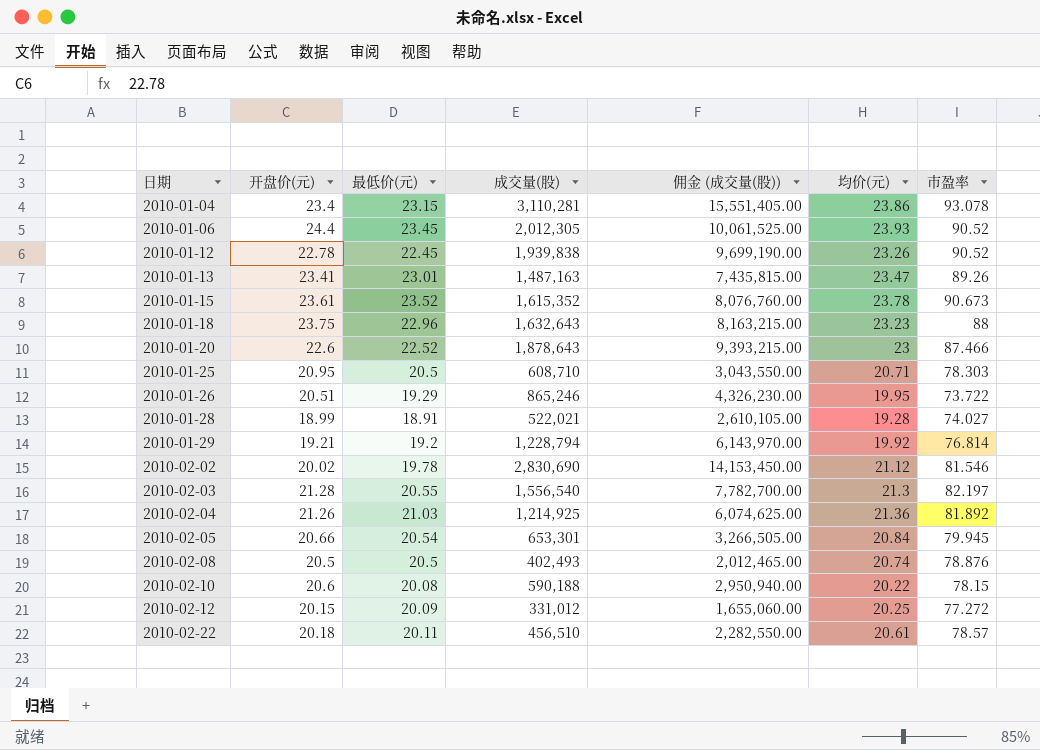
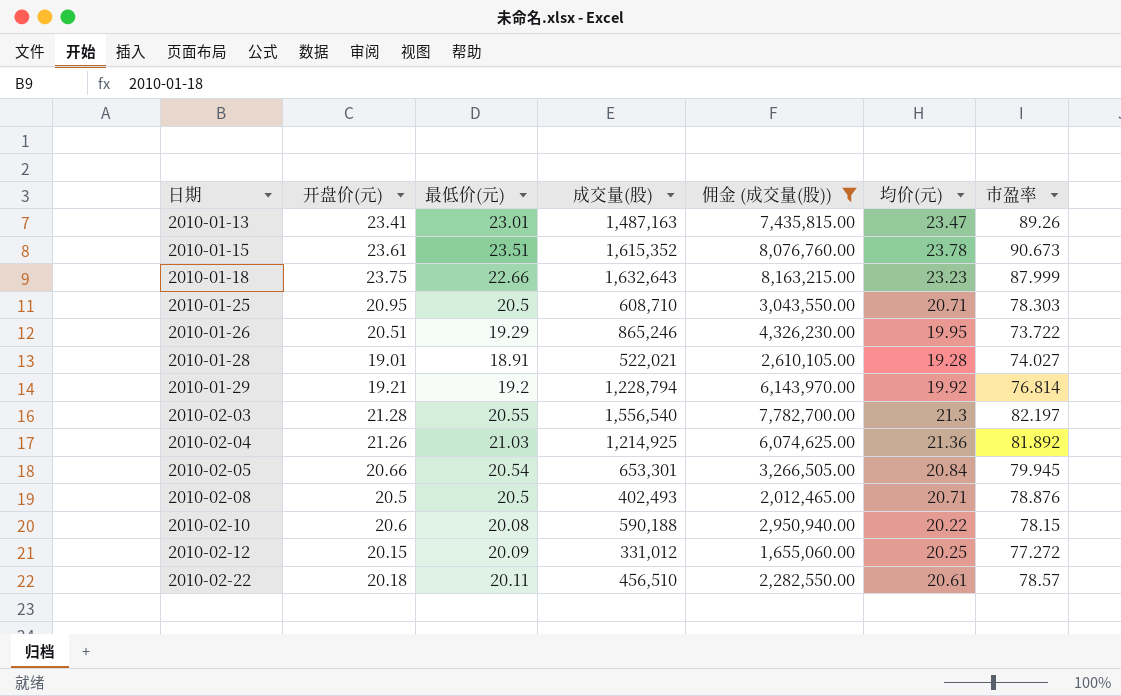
filter: none -> 佣金 (成交量(股)) <= 8,163,215.00
2010-01-15 | 最低价(元): 23.52 -> 23.51
2010-01-18 | 最低价(元): 22.96 -> 22.66
2010-01-18 | 市盈率: 88 -> 87.999
2010-01-28 | 开盘价(元): 18.99 -> 19.01
2010-02-08 | 均价(元): 20.74 -> 20.71

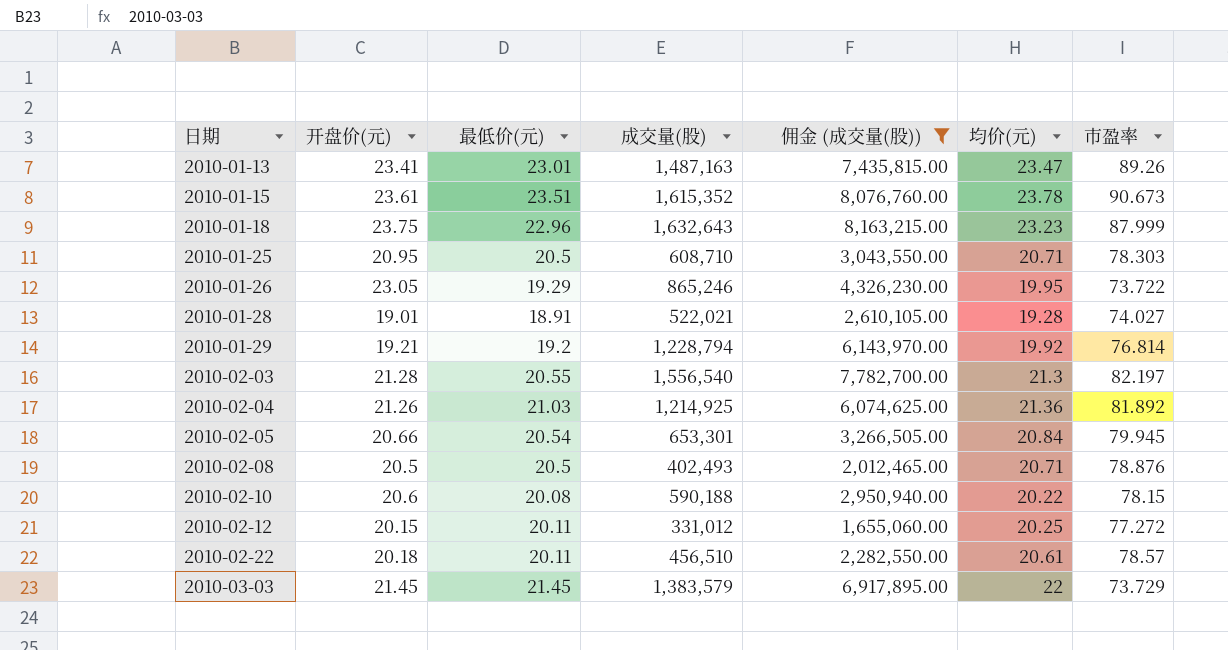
2010-01-18 | 最低价(元): 22.66 -> 22.96
2010-01-26 | 开盘价(元): 20.51 -> 23.05
2010-02-12 | 最低价(元): 20.09 -> 20.11
row 2010-03-03: none -> 21.45 | 21.45 | 1,383,579 | 6,917,895.00 | 22 | 73.729

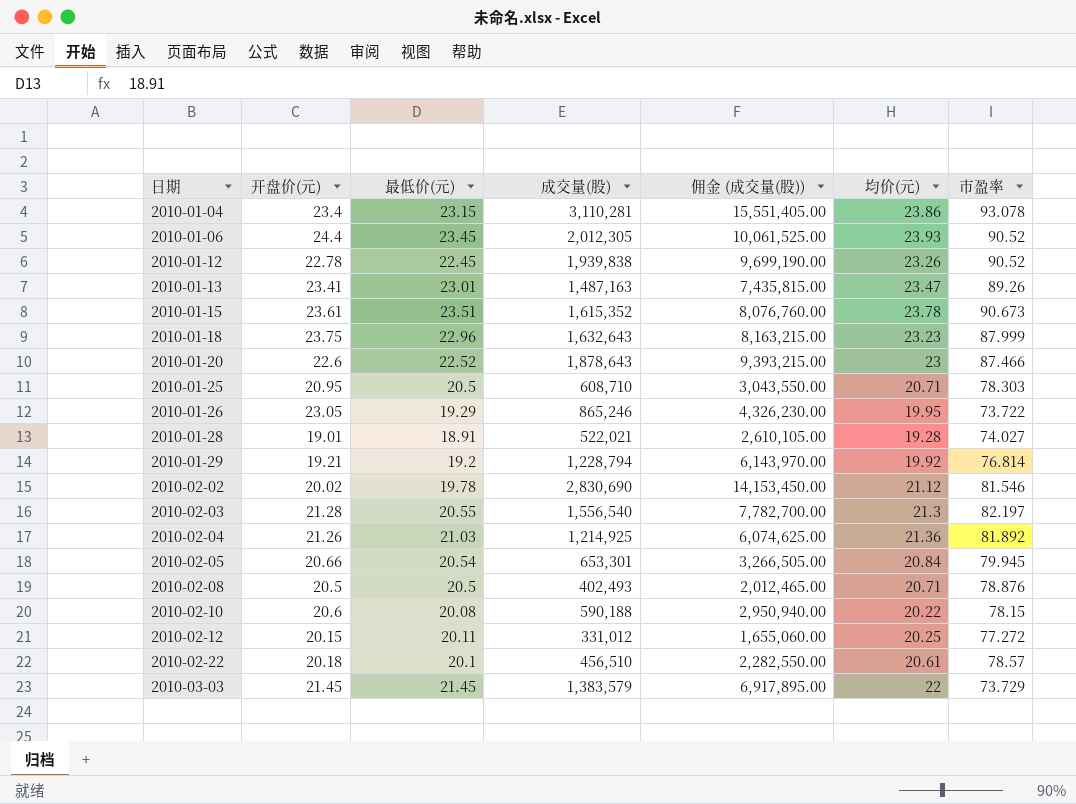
filter: 佣金 (成交量(股)) <= 8,163,215.00 -> none
2010-02-22 | 最低价(元): 20.11 -> 20.1

